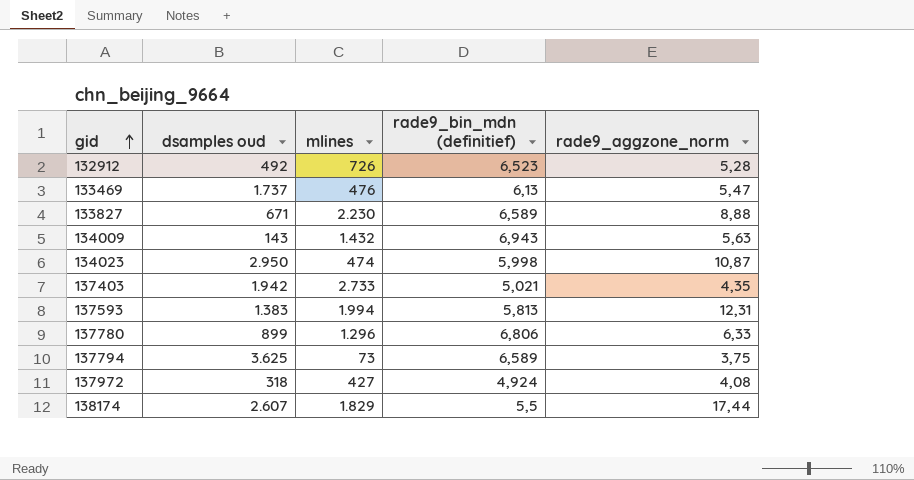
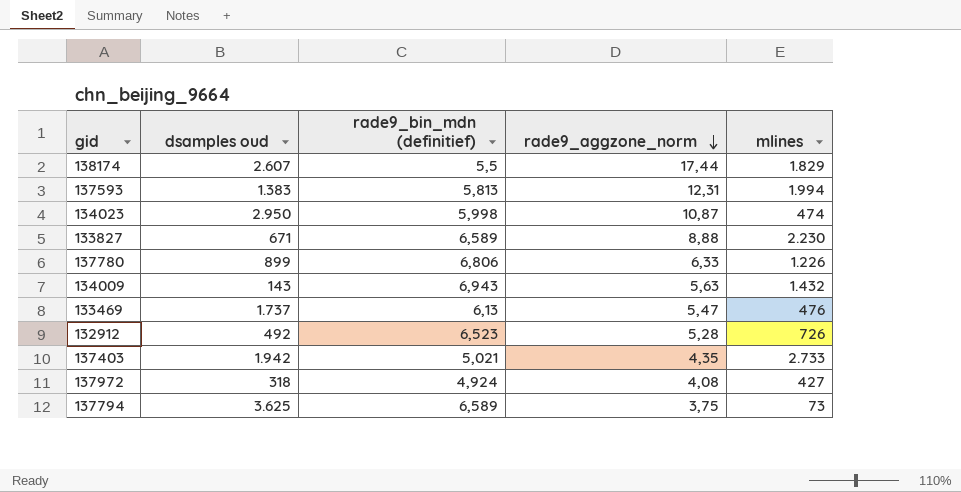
row order: gid ascending -> rade9_aggzone_norm descending
column mlines | position: 3 -> 5
137780 | mlines: 1.296 -> 1.226

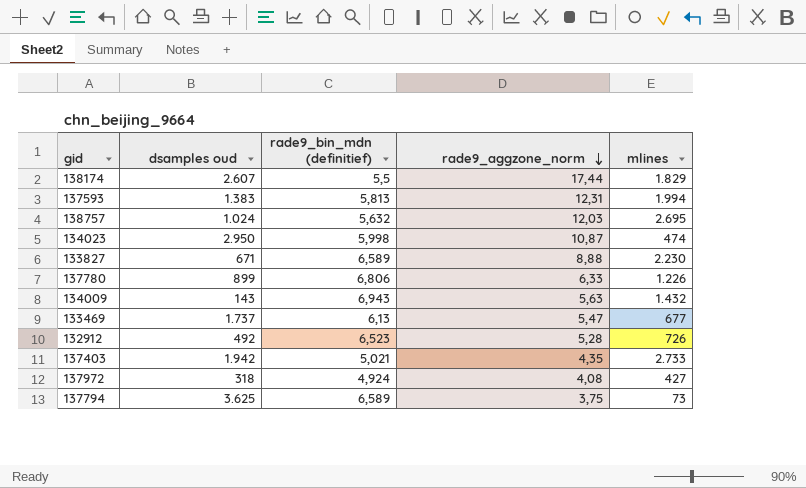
row 138757: none -> 1.024 | 5,632 | 12,03 | 2.695
133469 | mlines: 476 -> 677

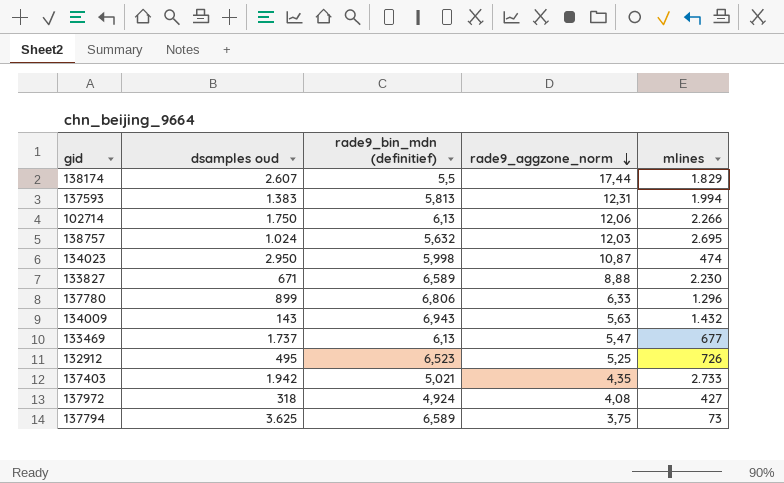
row 102714: none -> 1.750 | 6,13 | 12,06 | 2.266
137780 | mlines: 1.226 -> 1.296
132912 | dsamples oud: 492 -> 495
132912 | rade9_aggzone_norm: 5,28 -> 5,25

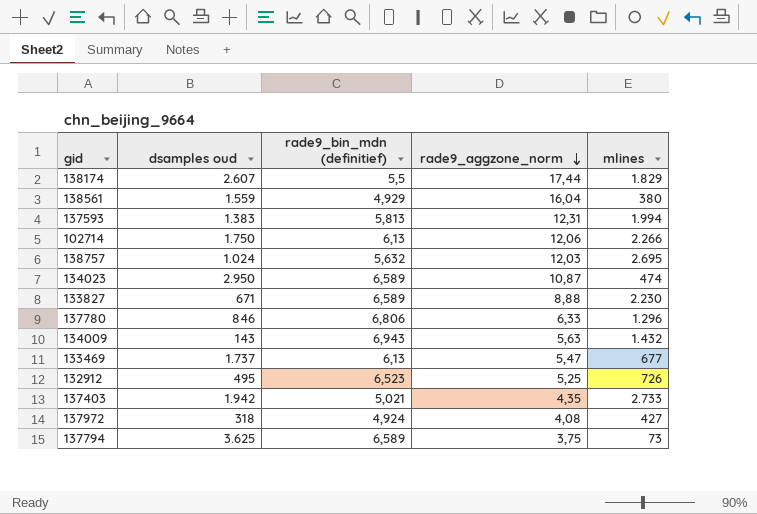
row 138561: none -> 1.559 | 4,929 | 16,04 | 380
134023 | rade9_bin_mdn (definitief): 5,998 -> 6,589
137780 | dsamples oud: 899 -> 846

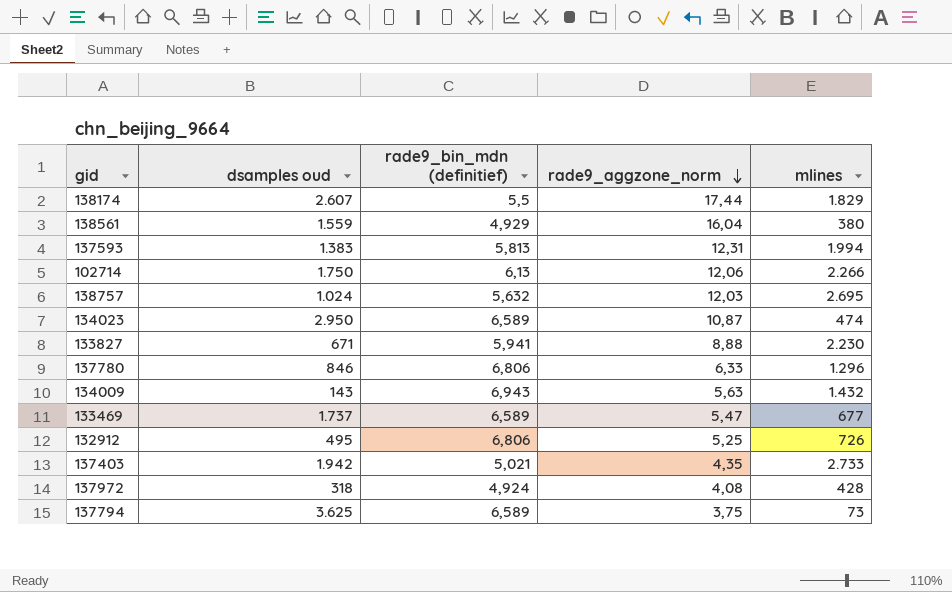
133827 | rade9_bin_mdn (definitief): 6,589 -> 5,941
133469 | rade9_bin_mdn (definitief): 6,13 -> 6,589
132912 | rade9_bin_mdn (definitief): 6,523 -> 6,806
137972 | mlines: 427 -> 428

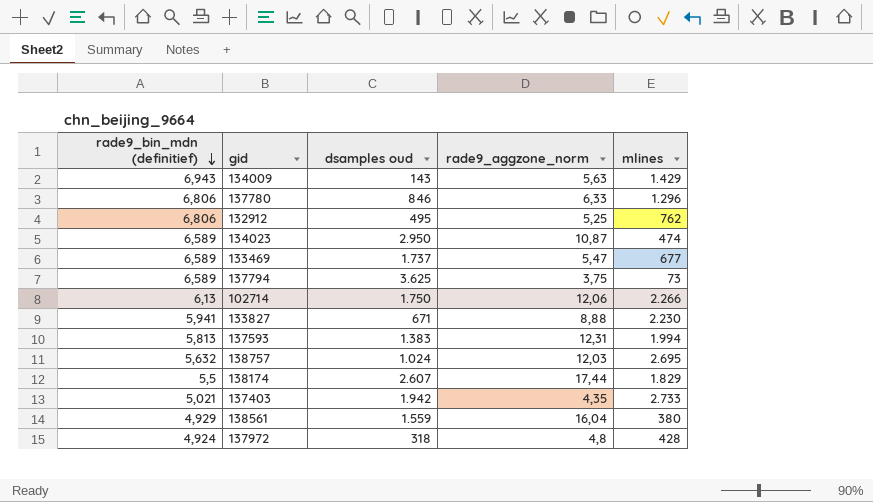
row order: rade9_aggzone_norm descending -> rade9_bin_mdn (definitief) descending
column rade9_bin_mdn (definitief) | position: 3 -> 1
134009 | mlines: 1.432 -> 1.429
132912 | mlines: 726 -> 762
137972 | rade9_aggzone_norm: 4,08 -> 4,8

